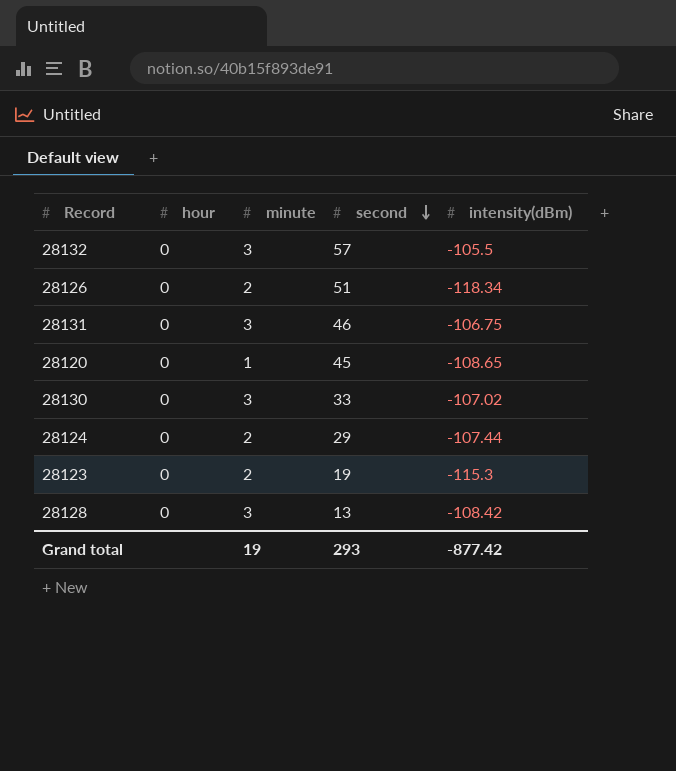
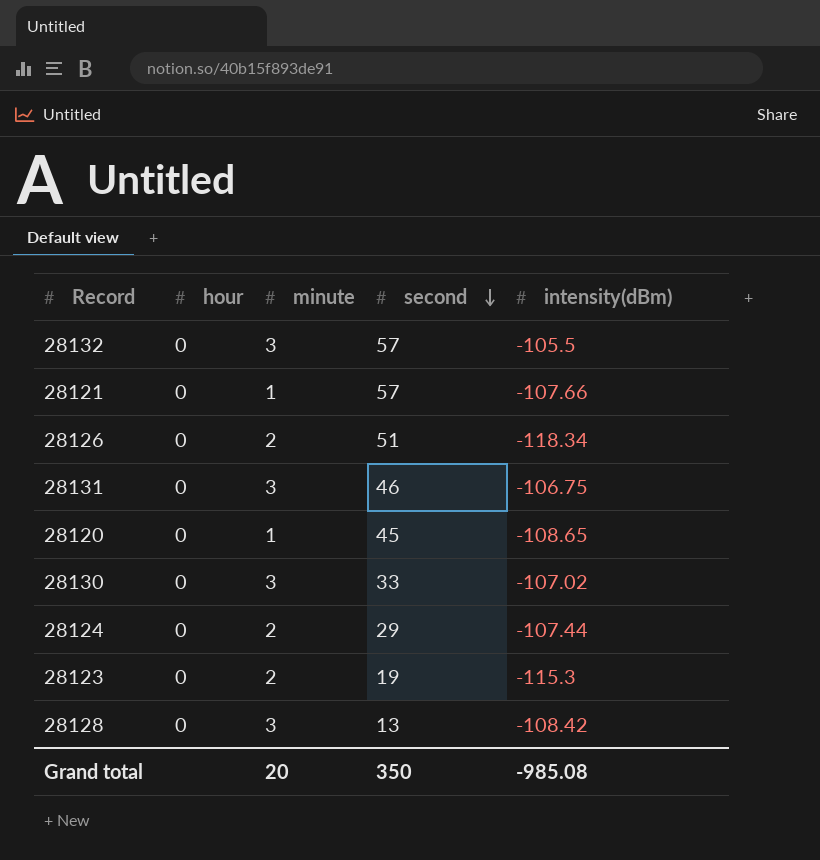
row 28121: none -> 0 | 1 | 57 | -107.66
Grand total | minute: 19 -> 20
Grand total | second: 293 -> 350
Grand total | intensity(dBm): -877.42 -> -985.08

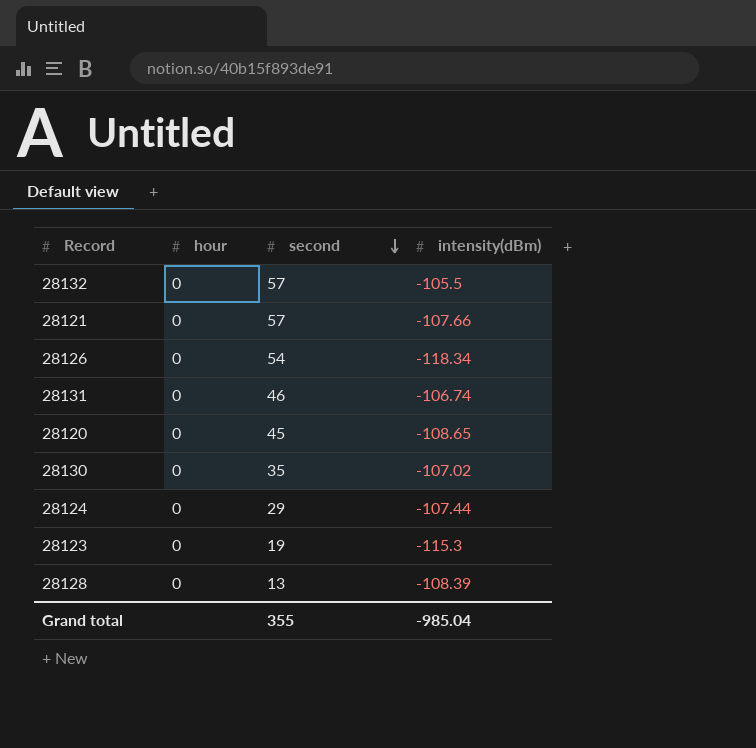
column minute | position: 3 -> none
28126 | second: 51 -> 54
28131 | intensity(dBm): -106.75 -> -106.74
28130 | second: 33 -> 35
28128 | intensity(dBm): -108.42 -> -108.39
Grand total | second: 350 -> 355
Grand total | intensity(dBm): -985.08 -> -985.04

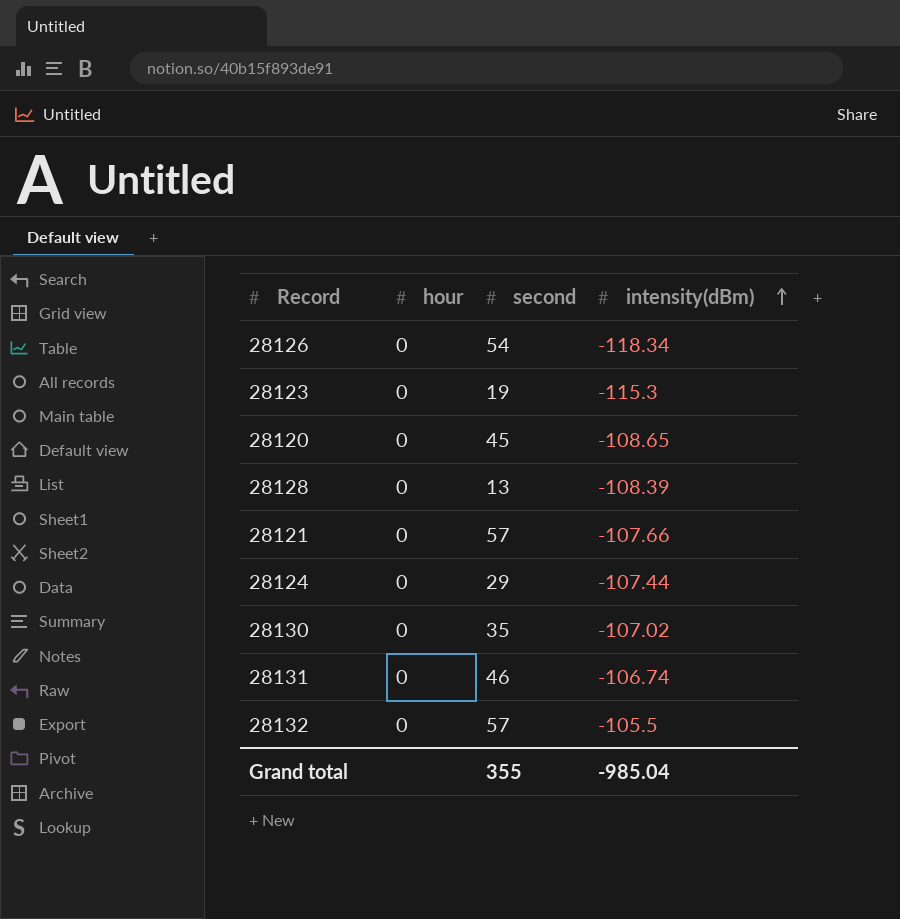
row order: second descending -> intensity(dBm) ascending

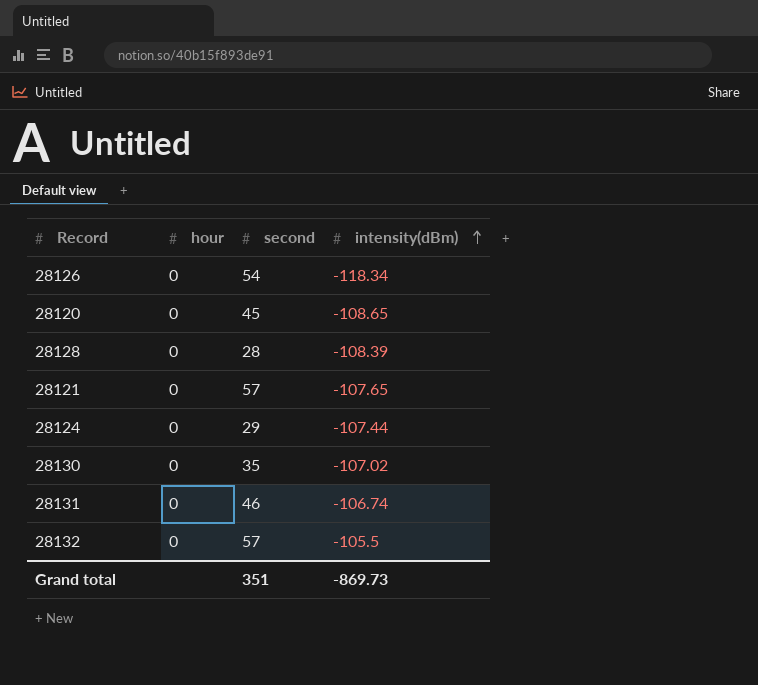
row 28123: 0 | 19 | -115.3 -> none
28128 | second: 13 -> 28
28121 | intensity(dBm): -107.66 -> -107.65
Grand total | second: 355 -> 351
Grand total | intensity(dBm): -985.04 -> -869.73

